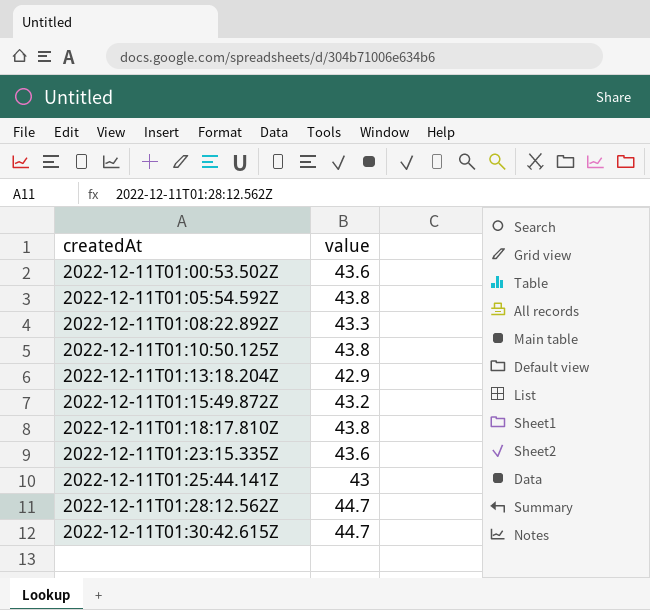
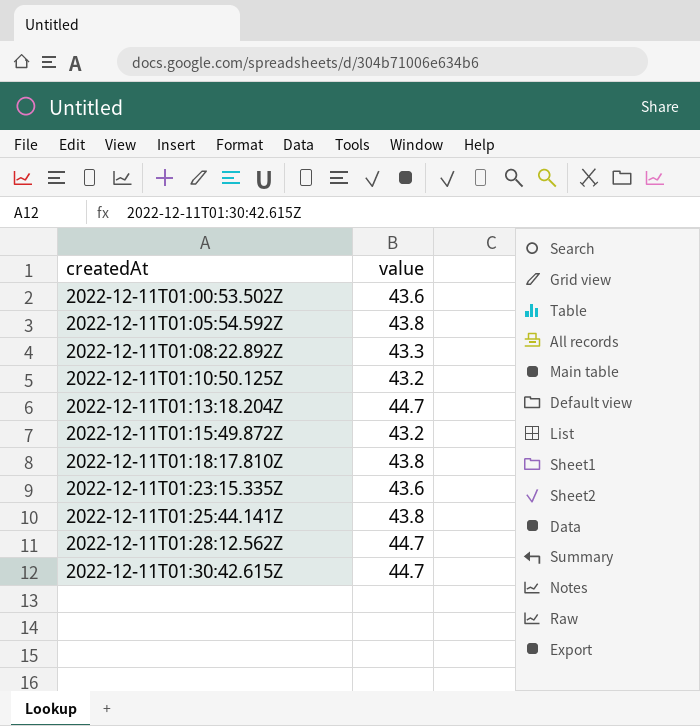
2022-12-11T01:10:50.125Z | value: 43.8 -> 43.2
2022-12-11T01:13:18.204Z | value: 42.9 -> 44.7
2022-12-11T01:25:44.141Z | value: 43 -> 43.8

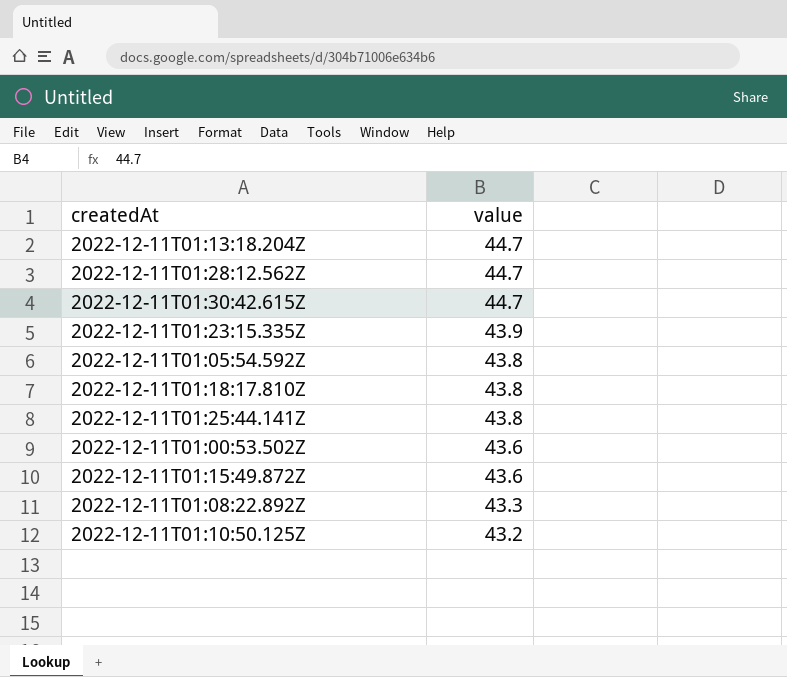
row order: createdAt ascending -> value descending
2022-12-11T01:23:15.335Z | value: 43.6 -> 43.9
2022-12-11T01:15:49.872Z | value: 43.2 -> 43.6

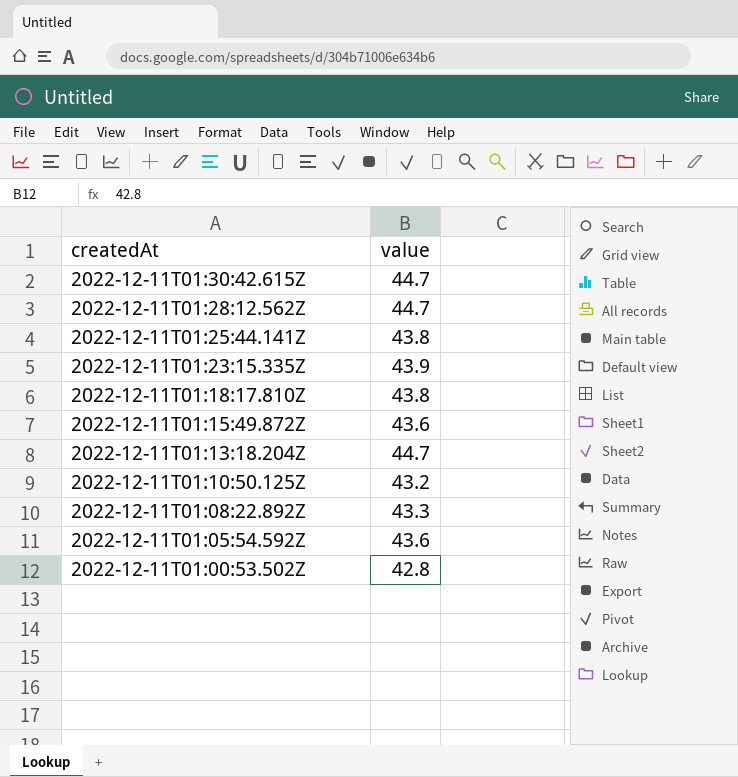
row order: value descending -> createdAt descending
2022-12-11T01:05:54.592Z | value: 43.8 -> 43.6
2022-12-11T01:00:53.502Z | value: 43.6 -> 42.8

